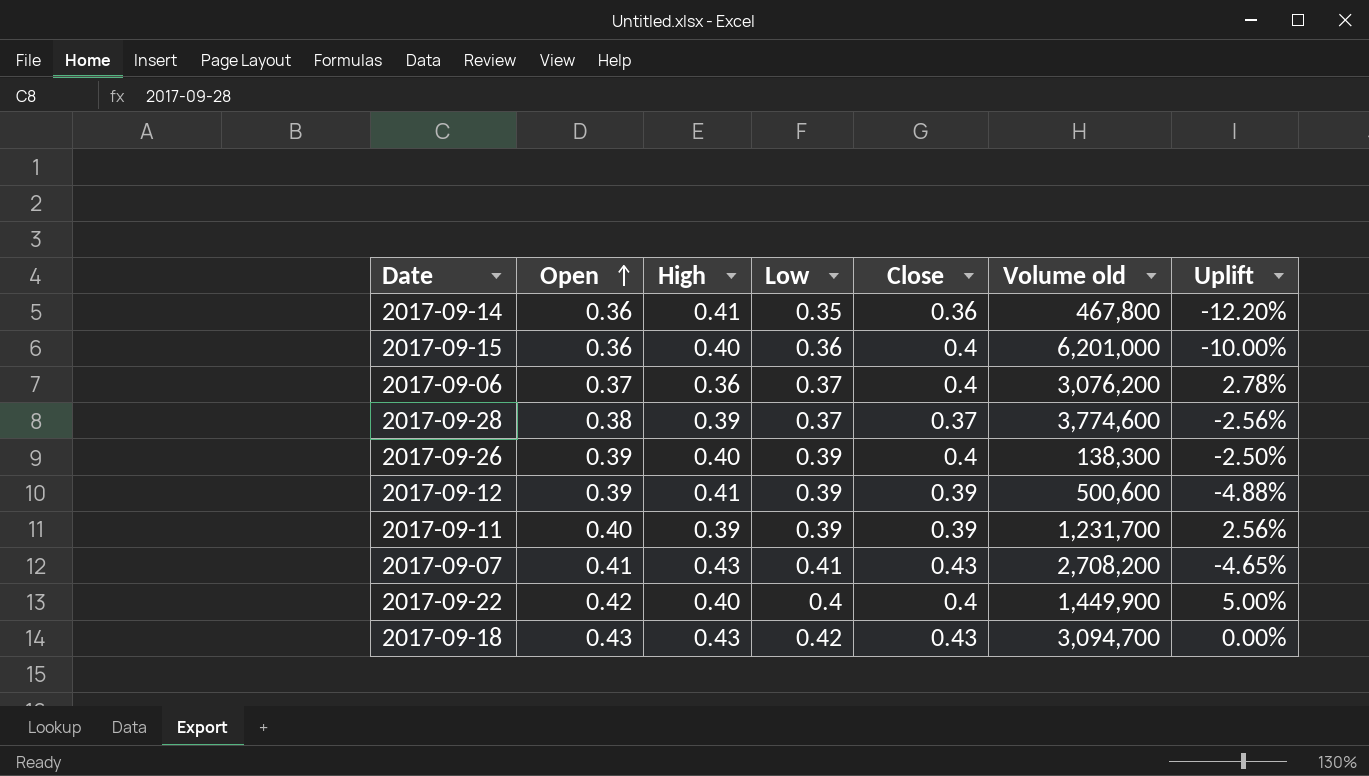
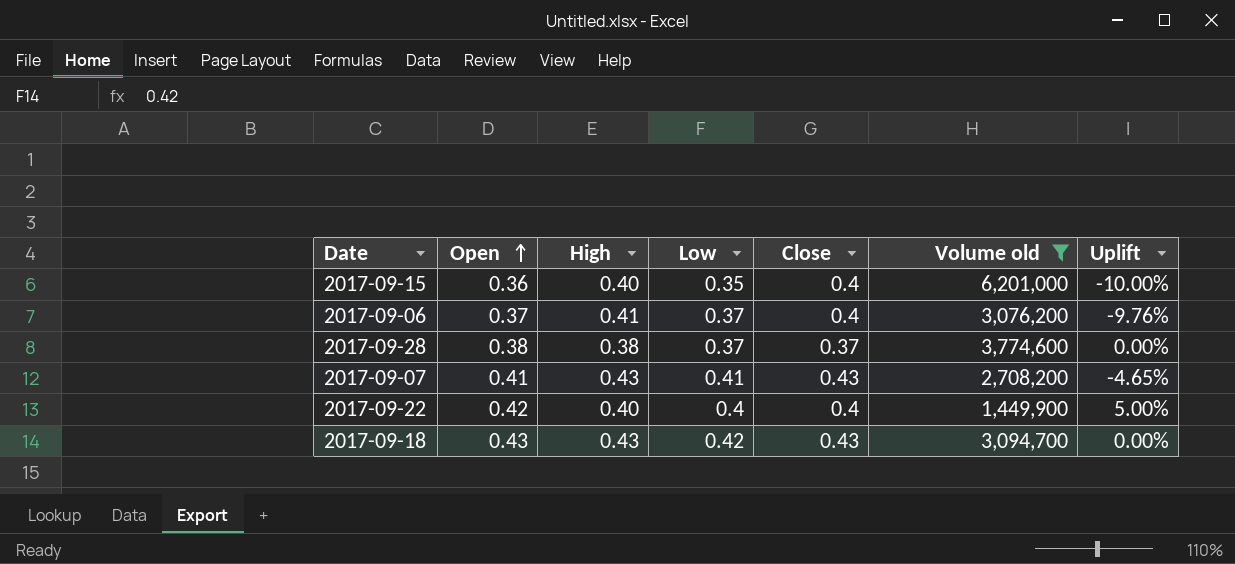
filter: none -> Volume old >= 1,449,900
2017-09-15 | Low: 0.36 -> 0.35
2017-09-06 | High: 0.36 -> 0.41
2017-09-06 | Uplift: 2.78% -> -9.76%
2017-09-28 | High: 0.39 -> 0.38
2017-09-28 | Uplift: -2.56% -> 0.00%

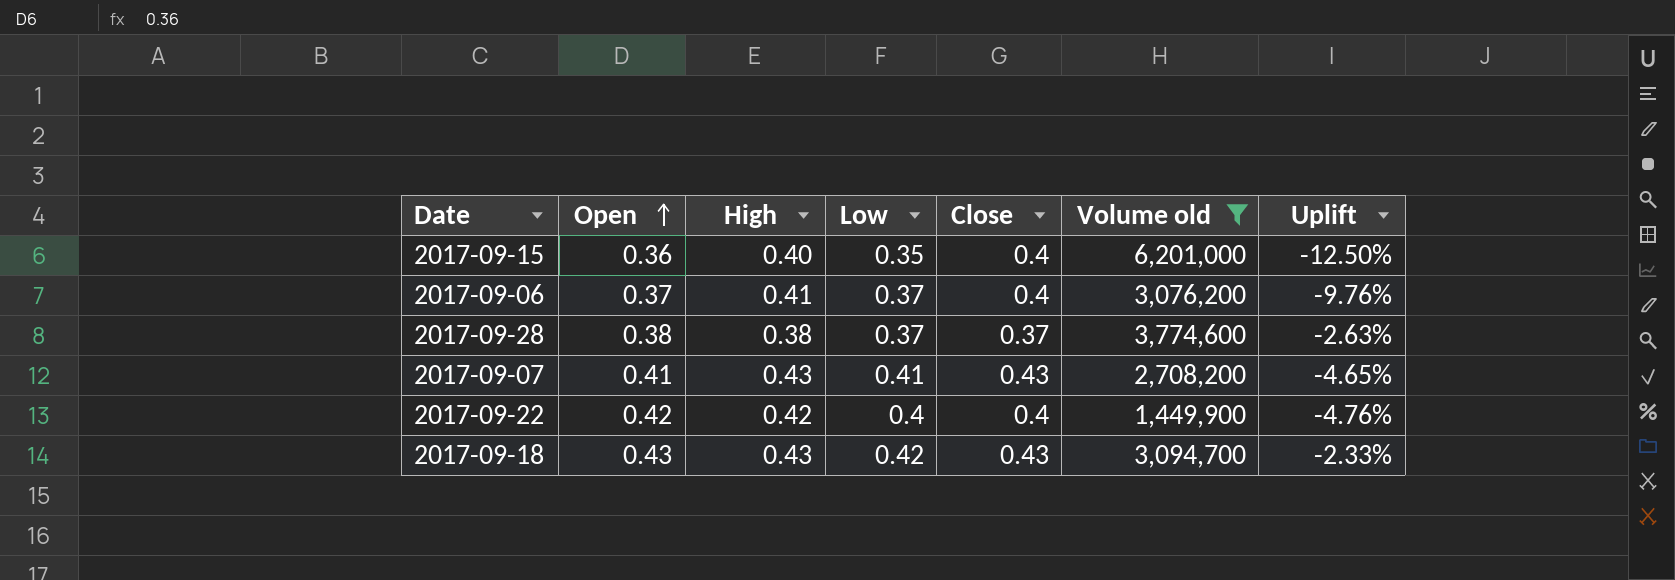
column Uplift | formula: ([Open] - [High]) / [High] -> ([Low] - [High]) / [High]
2017-09-22 | High: 0.40 -> 0.42

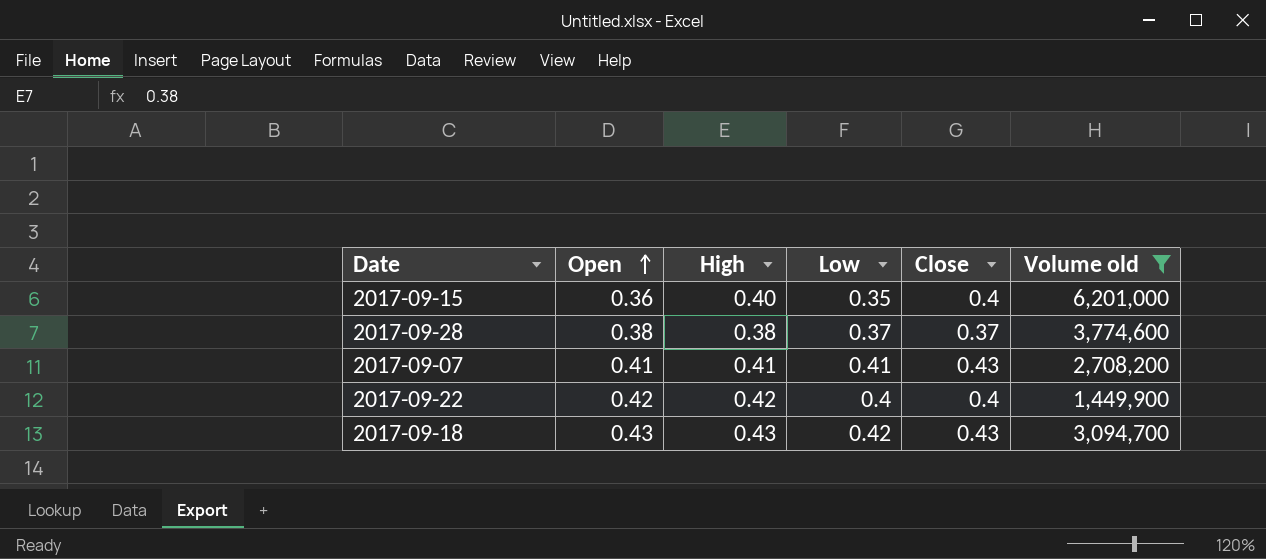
column Uplift | formula: ([Low] - [High]) / [High] -> none
row 2017-09-06: 0.37 | 0.41 | 0.37 | 0.4 | 3,076,200 | -9.76% -> none
2017-09-07 | High: 0.43 -> 0.41

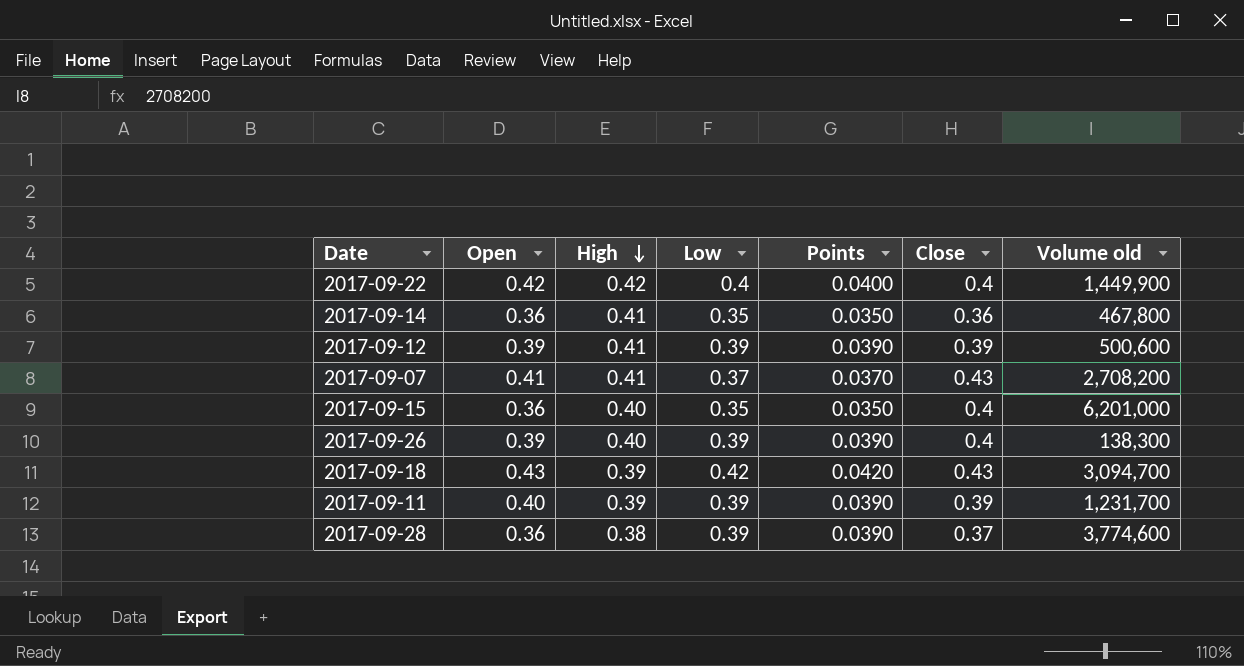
filter: Volume old >= 1,449,900 -> none
row order: Open ascending -> High descending
column Points | formula: none -> [Low] * 0.1
2017-09-07 | Low: 0.41 -> 0.37
2017-09-18 | High: 0.43 -> 0.39
2017-09-28 | Open: 0.38 -> 0.36
2017-09-28 | Low: 0.37 -> 0.39

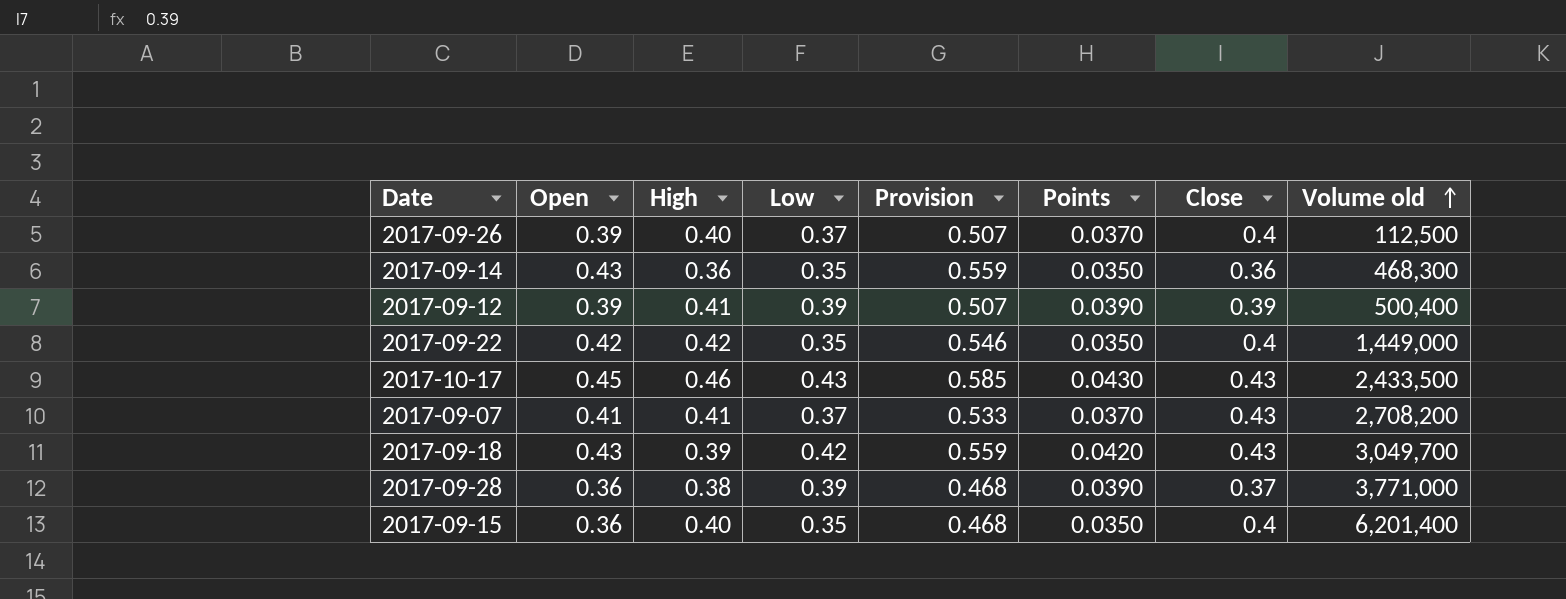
row order: High descending -> Volume old ascending
column Provision | formula: none -> [Open] * 1.3
row 2017-09-11: 0.40 | 0.39 | 0.39 | 0.0390 | 0.39 | 1,231,700 -> none
2017-09-26 | Low: 0.39 -> 0.37
2017-09-26 | Points: 0.0390 -> 0.0370
2017-09-26 | Volume old: 138,300 -> 112,500
2017-09-14 | Open: 0.36 -> 0.43
2017-09-14 | High: 0.41 -> 0.36
2017-09-14 | Volume old: 467,800 -> 468,300
2017-09-12 | Volume old: 500,600 -> 500,400
2017-09-22 | Low: 0.4 -> 0.35
2017-09-22 | Points: 0.0400 -> 0.0350
2017-09-22 | Volume old: 1,449,900 -> 1,449,000
row 2017-10-17: none -> 0.45 | 0.46 | 0.43 | 0.585 | 0.0430 | 0.43 | 2,433,500
2017-09-18 | Volume old: 3,094,700 -> 3,049,700
2017-09-28 | Volume old: 3,774,600 -> 3,771,000
2017-09-15 | Volume old: 6,201,000 -> 6,201,400

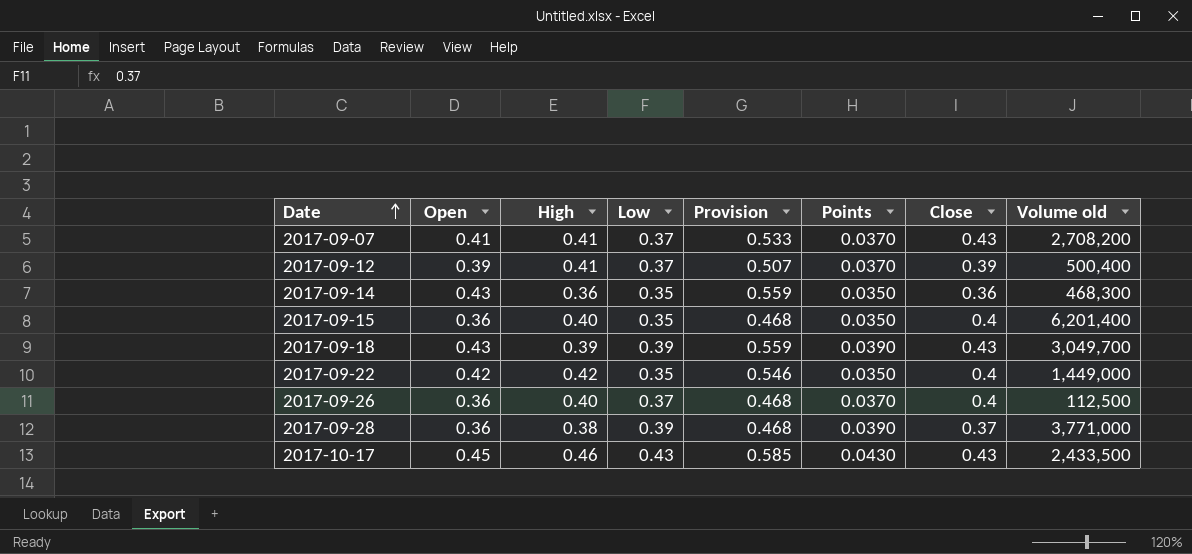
row order: Volume old ascending -> Date ascending
2017-09-12 | Low: 0.39 -> 0.37
2017-09-12 | Points: 0.0390 -> 0.0370
2017-09-18 | Low: 0.42 -> 0.39
2017-09-18 | Points: 0.0420 -> 0.0390
2017-09-26 | Open: 0.39 -> 0.36
2017-09-26 | Provision: 0.507 -> 0.468

